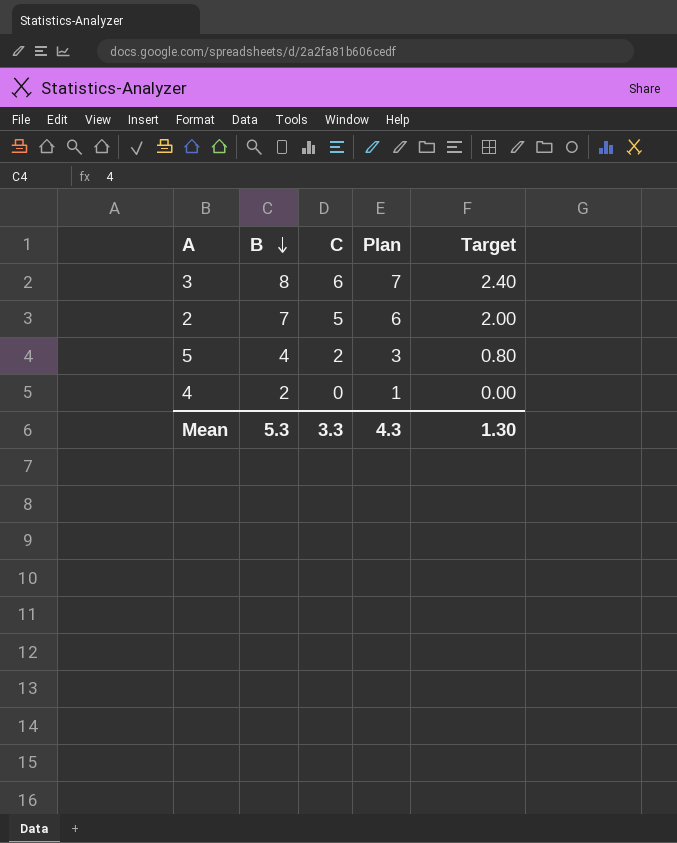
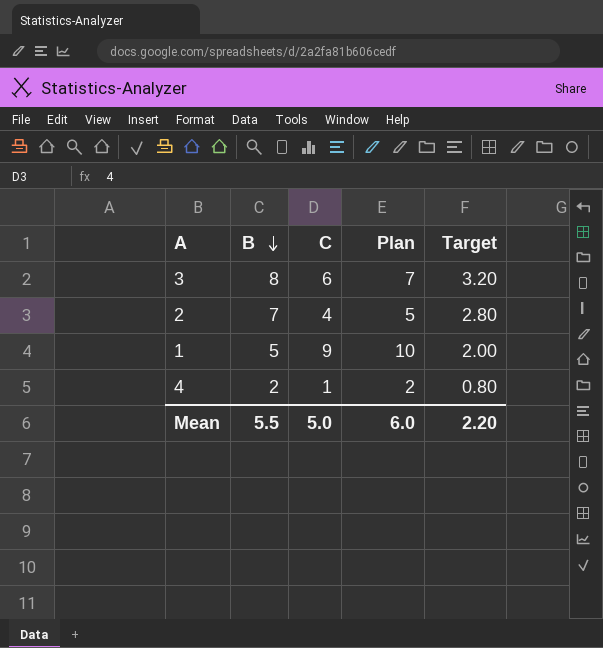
column Target | formula: [C] * 0.4 -> [B] * 0.4
row 5: 4 | 2 | 3 | 0.80 -> none
2 | C: 5 -> 4
2 | Plan: 6 -> 5
row 1: none -> 5 | 9 | 10 | 2.00
4 | C: 0 -> 1
4 | Plan: 1 -> 2
Mean | B: 5.3 -> 5.5
Mean | C: 3.3 -> 5.0
Mean | Plan: 4.3 -> 6.0
Mean | Target: 1.30 -> 2.20

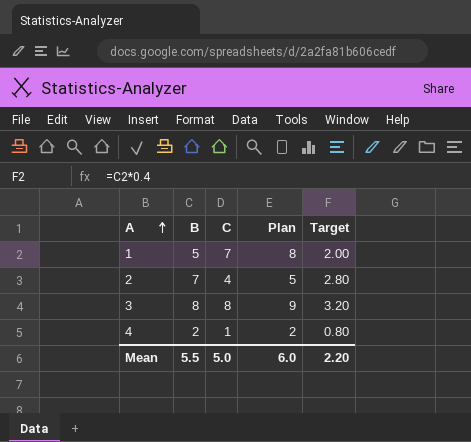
row order: B descending -> A ascending
1 | C: 9 -> 7
1 | Plan: 10 -> 8
3 | C: 6 -> 8
3 | Plan: 7 -> 9

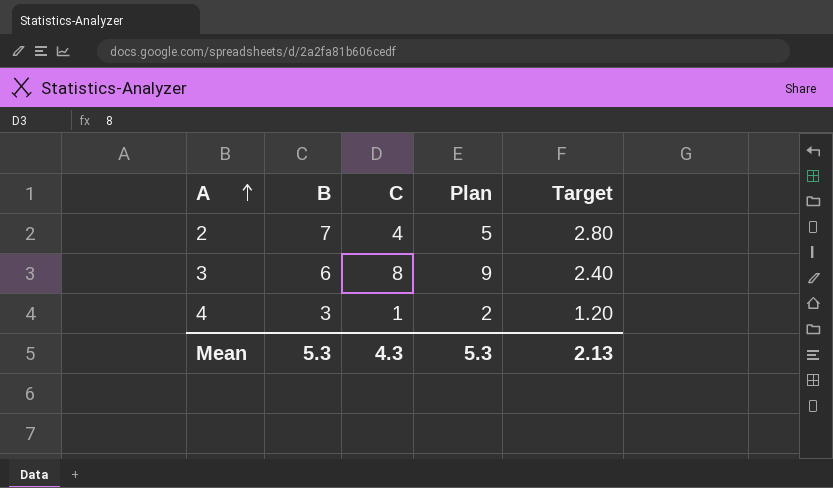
row 1: 5 | 7 | 8 | 2.00 -> none
3 | B: 8 -> 6
3 | Target: 3.20 -> 2.40
4 | B: 2 -> 3
4 | Target: 0.80 -> 1.20
Mean | B: 5.5 -> 5.3
Mean | C: 5.0 -> 4.3
Mean | Plan: 6.0 -> 5.3
Mean | Target: 2.20 -> 2.13

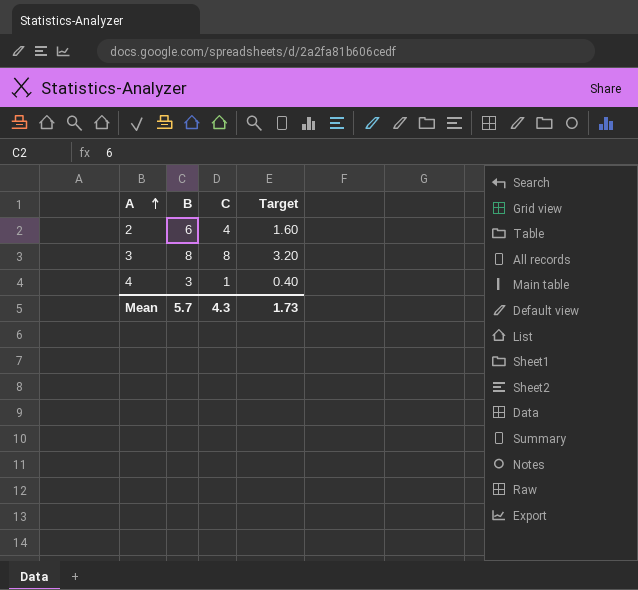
column Plan | formula: [C] + 1 -> none
column Target | formula: [B] * 0.4 -> [C] * 0.4
2 | B: 7 -> 6
3 | B: 6 -> 8
Mean | B: 5.3 -> 5.7
Mean | Target: 2.13 -> 1.73

